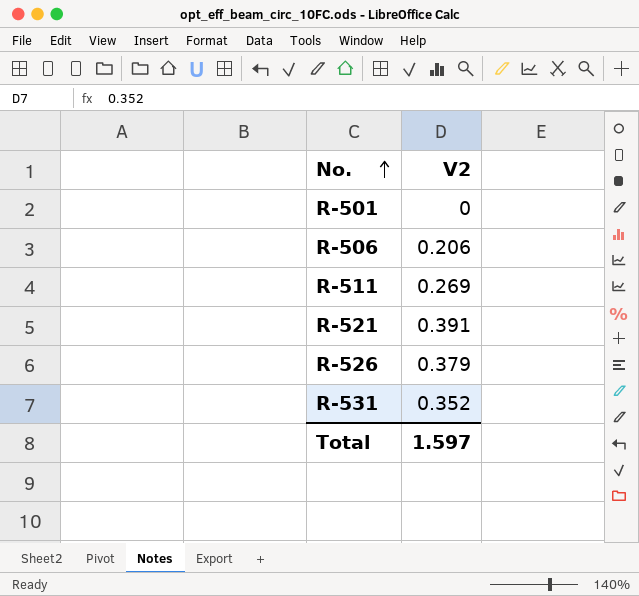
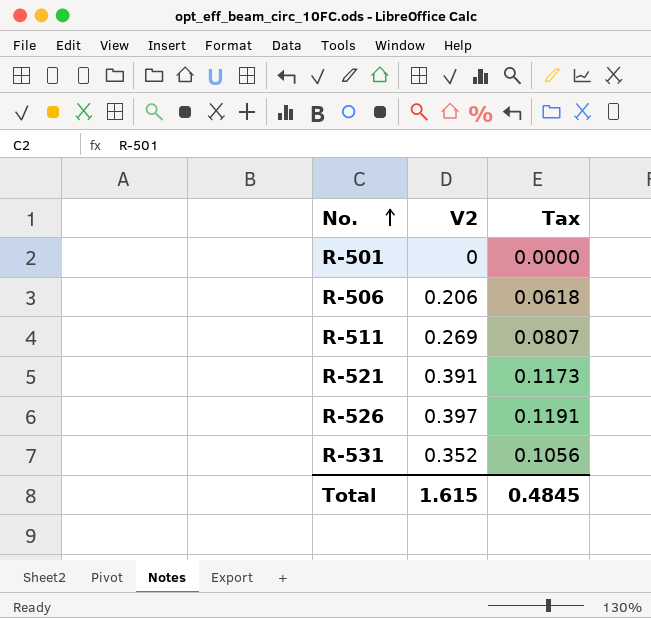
column Tax | formula: none -> [V2] * 0.3
R-526 | V2: 0.379 -> 0.397
Total | V2: 1.597 -> 1.615

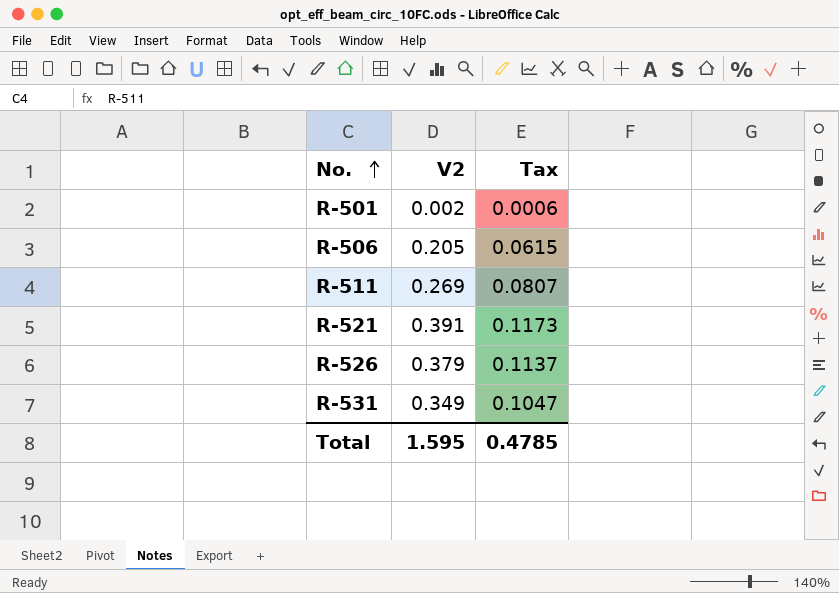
R-501 | V2: 0 -> 0.002
R-501 | Tax: 0.0000 -> 0.0006
R-506 | V2: 0.206 -> 0.205
R-506 | Tax: 0.0618 -> 0.0615
R-526 | V2: 0.397 -> 0.379
R-526 | Tax: 0.1191 -> 0.1137
R-531 | V2: 0.352 -> 0.349
R-531 | Tax: 0.1056 -> 0.1047
Total | V2: 1.615 -> 1.595
Total | Tax: 0.4845 -> 0.4785

